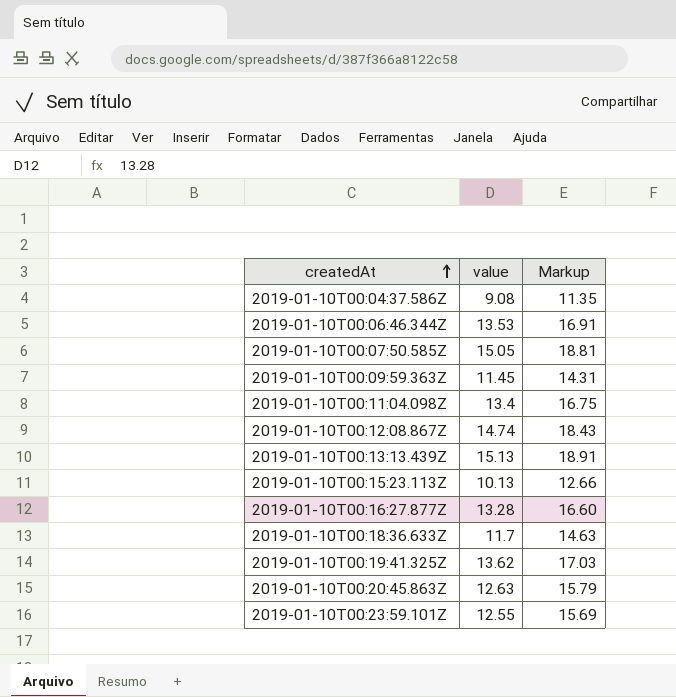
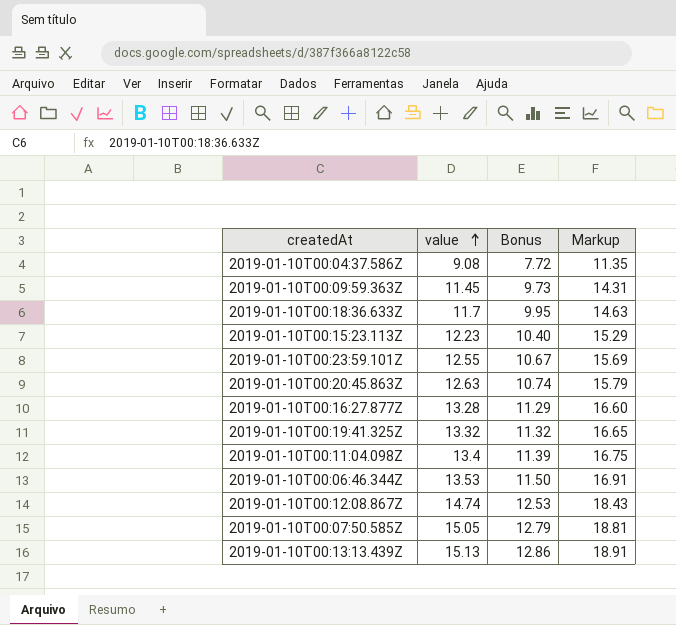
row order: createdAt ascending -> value ascending
column Bonus | formula: none -> [value] * 0.85
2019-01-10T00:15:23.113Z | value: 10.13 -> 12.23
2019-01-10T00:15:23.113Z | Markup: 12.66 -> 15.29
2019-01-10T00:19:41.325Z | value: 13.62 -> 13.32
2019-01-10T00:19:41.325Z | Markup: 17.03 -> 16.65

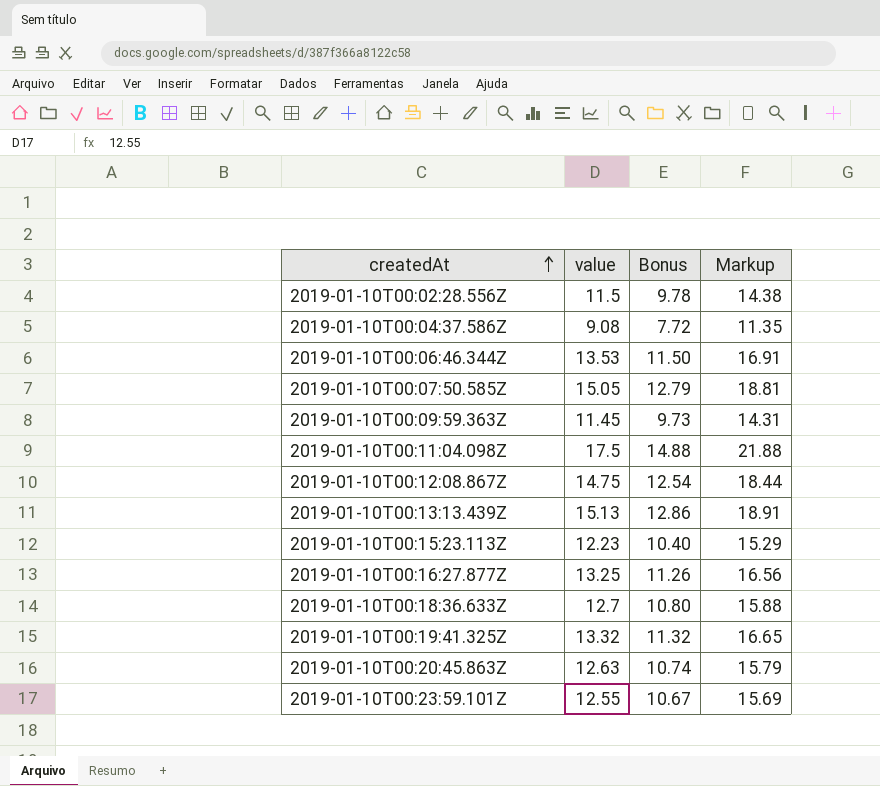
row order: value ascending -> createdAt ascending
row 2019-01-10T00:02:28.556Z: none -> 11.5 | 9.78 | 14.38
2019-01-10T00:11:04.098Z | value: 13.4 -> 17.5
2019-01-10T00:11:04.098Z | Bonus: 11.39 -> 14.88
2019-01-10T00:11:04.098Z | Markup: 16.75 -> 21.88
2019-01-10T00:12:08.867Z | value: 14.74 -> 14.75
2019-01-10T00:12:08.867Z | Bonus: 12.53 -> 12.54
2019-01-10T00:12:08.867Z | Markup: 18.43 -> 18.44
2019-01-10T00:16:27.877Z | value: 13.28 -> 13.25
2019-01-10T00:16:27.877Z | Bonus: 11.29 -> 11.26
2019-01-10T00:16:27.877Z | Markup: 16.60 -> 16.56
2019-01-10T00:18:36.633Z | value: 11.7 -> 12.7
2019-01-10T00:18:36.633Z | Bonus: 9.95 -> 10.80
2019-01-10T00:18:36.633Z | Markup: 14.63 -> 15.88

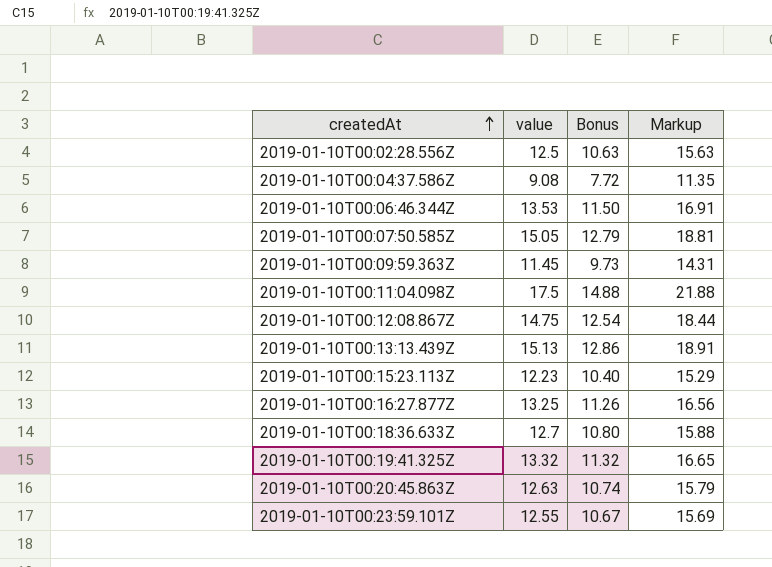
2019-01-10T00:02:28.556Z | value: 11.5 -> 12.5
2019-01-10T00:02:28.556Z | Bonus: 9.78 -> 10.63
2019-01-10T00:02:28.556Z | Markup: 14.38 -> 15.63

